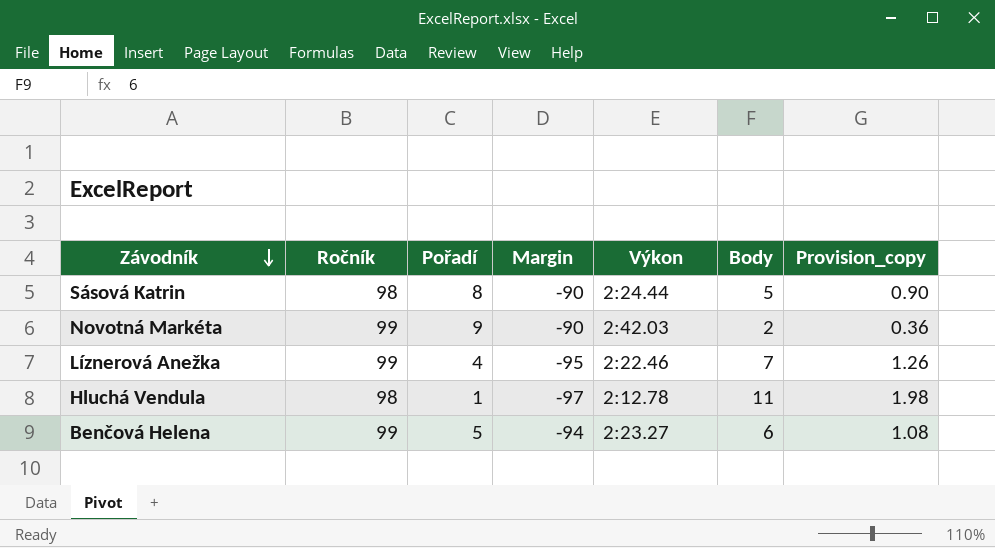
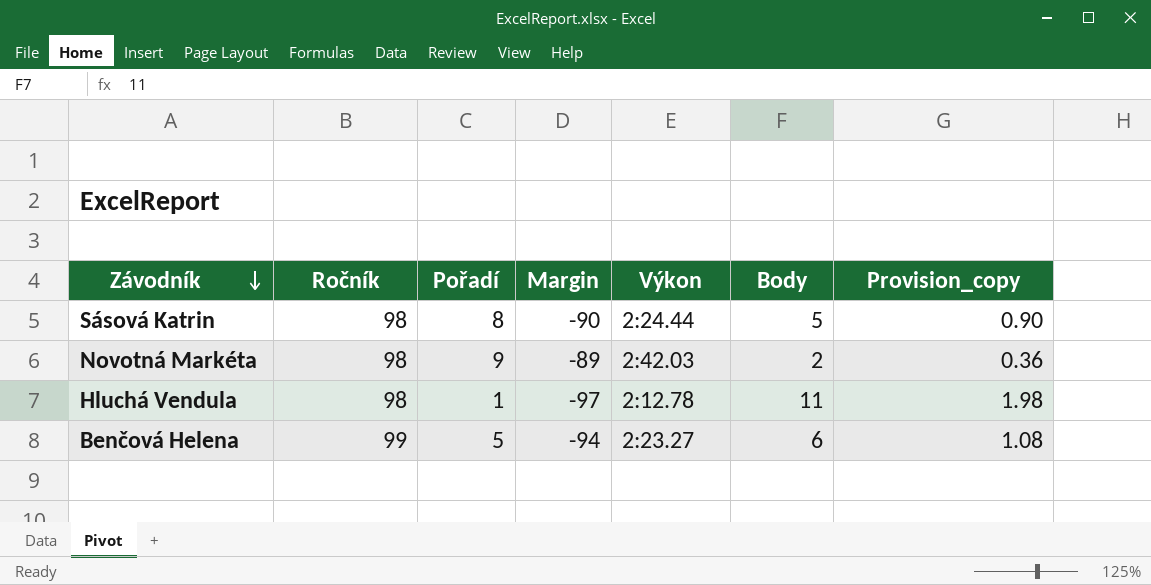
row Líznerová Anežka: 99 | 4 | -95 | 2:22.46 | 7 | 1.26 -> none
Novotná Markéta | Ročník: 99 -> 98
Novotná Markéta | Margin: -90 -> -89

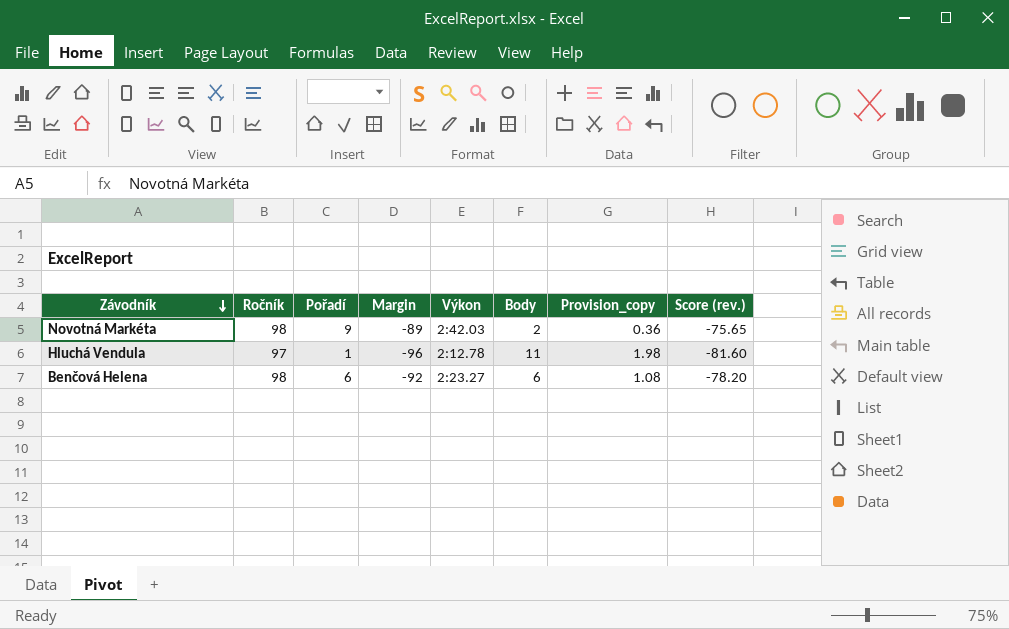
column Score (rev.) | formula: none -> [Margin] * 0.85
row Sásová Katrin: 98 | 8 | -90 | 2:24.44 | 5 | 0.90 -> none
Hluchá Vendula | Ročník: 98 -> 97
Hluchá Vendula | Margin: -97 -> -96
Benčová Helena | Ročník: 99 -> 98
Benčová Helena | Pořadí: 5 -> 6
Benčová Helena | Margin: -94 -> -92

